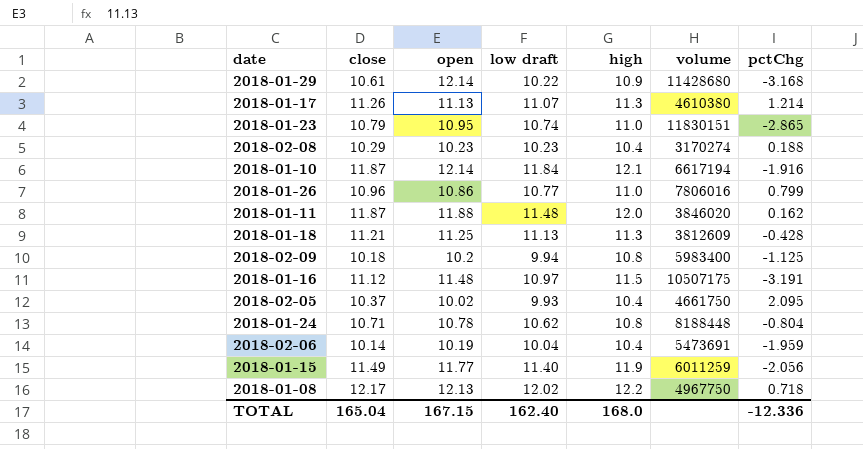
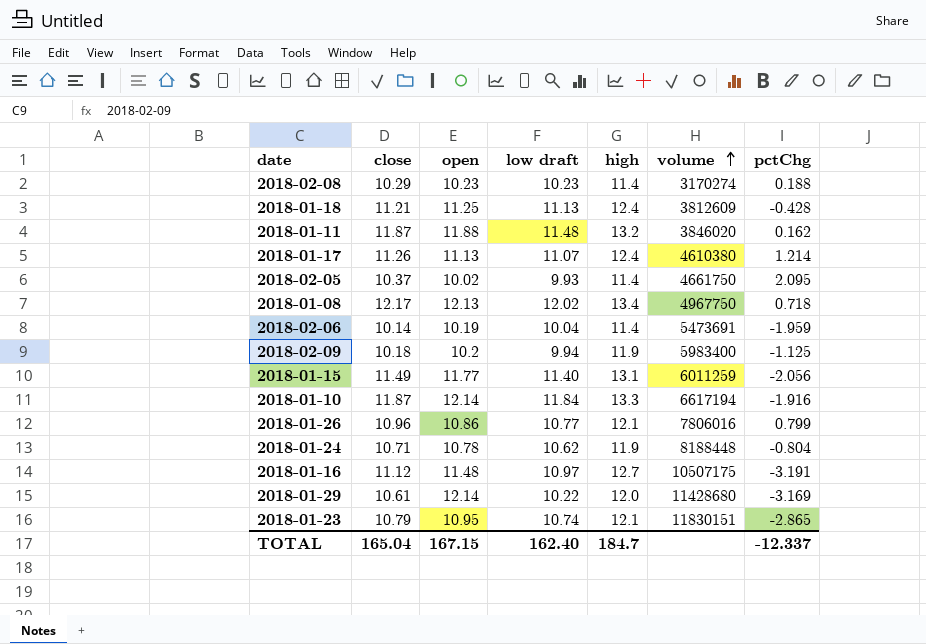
row order: none -> volume ascending
2018-02-08 | high: 10.4 -> 11.4
2018-01-18 | high: 11.3 -> 12.4
2018-01-11 | high: 12.0 -> 13.2
2018-01-17 | high: 11.3 -> 12.4
2018-02-05 | high: 10.4 -> 11.4
2018-01-08 | high: 12.2 -> 13.4
2018-02-06 | high: 10.4 -> 11.4
2018-02-09 | high: 10.8 -> 11.9
2018-01-15 | high: 11.9 -> 13.1
2018-01-10 | high: 12.1 -> 13.3
2018-01-26 | high: 11.0 -> 12.1
2018-01-24 | high: 10.8 -> 11.9
2018-01-16 | high: 11.5 -> 12.7
2018-01-29 | high: 10.9 -> 12.0
2018-01-29 | pctChg: -3.168 -> -3.169
2018-01-23 | high: 11.0 -> 12.1
TOTAL | high: 168.0 -> 184.7
TOTAL | pctChg: -12.336 -> -12.337

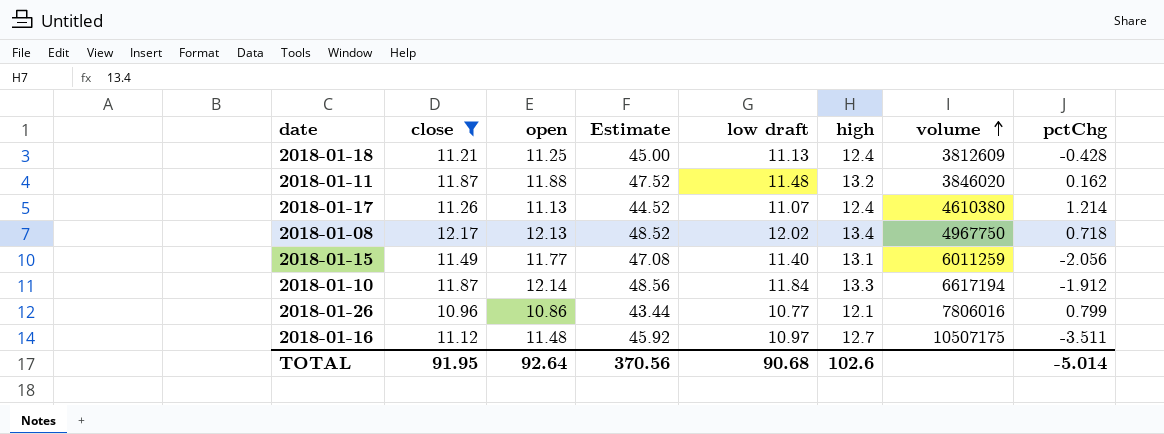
filter: none -> close >= 10.96
column Estimate | formula: none -> [open] * 4
2018-01-10 | pctChg: -1.916 -> -1.912
2018-01-16 | pctChg: -3.191 -> -3.511
TOTAL | close: 165.04 -> 91.95
TOTAL | open: 167.15 -> 92.64
TOTAL | low draft: 162.40 -> 90.68
TOTAL | high: 184.7 -> 102.6
TOTAL | pctChg: -12.337 -> -5.014

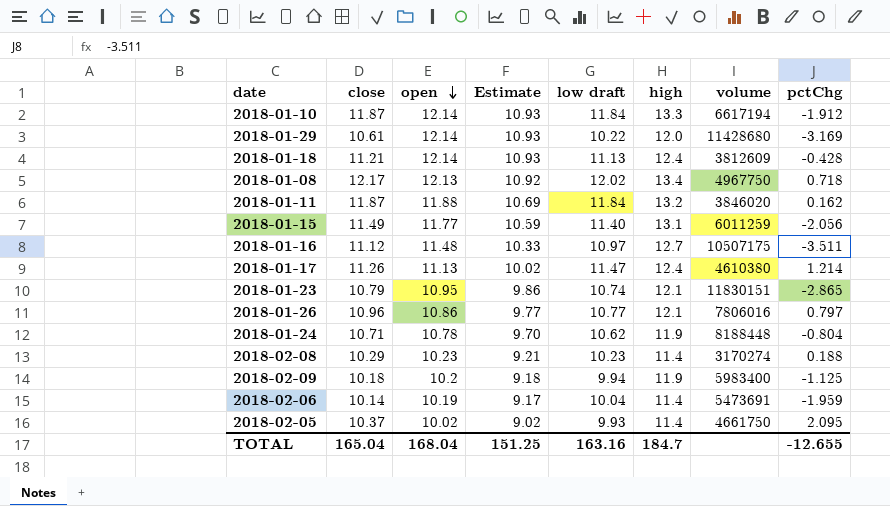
filter: close >= 10.96 -> none
row order: volume ascending -> open descending
column Estimate | formula: [open] * 4 -> [open] * 0.9
2018-01-18 | open: 11.25 -> 12.14
2018-01-11 | low draft: 11.48 -> 11.84
2018-01-17 | low draft: 11.07 -> 11.47
2018-01-26 | pctChg: 0.799 -> 0.797
TOTAL | close: 91.95 -> 165.04
TOTAL | open: 92.64 -> 168.04
TOTAL | Estimate: 370.56 -> 151.25
TOTAL | low draft: 90.68 -> 163.16
TOTAL | high: 102.6 -> 184.7
TOTAL | pctChg: -5.014 -> -12.655

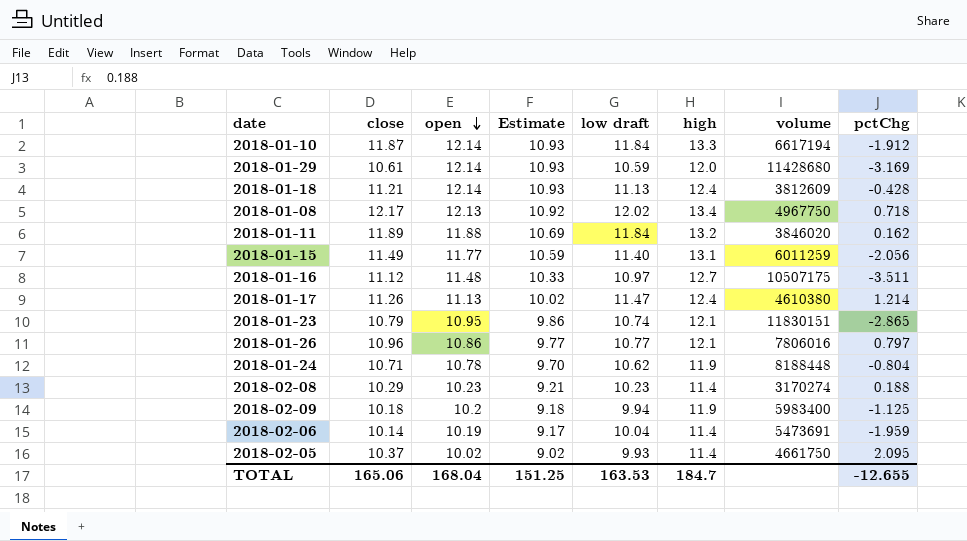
2018-01-29 | low draft: 10.22 -> 10.59
2018-01-11 | close: 11.87 -> 11.89
TOTAL | close: 165.04 -> 165.06
TOTAL | low draft: 163.16 -> 163.53

